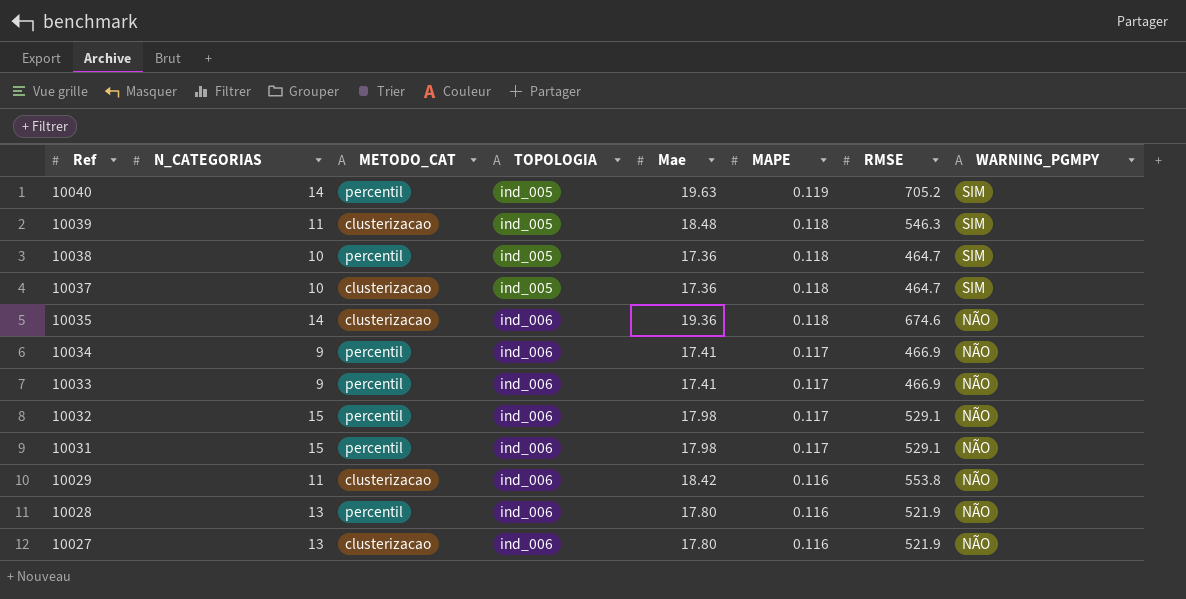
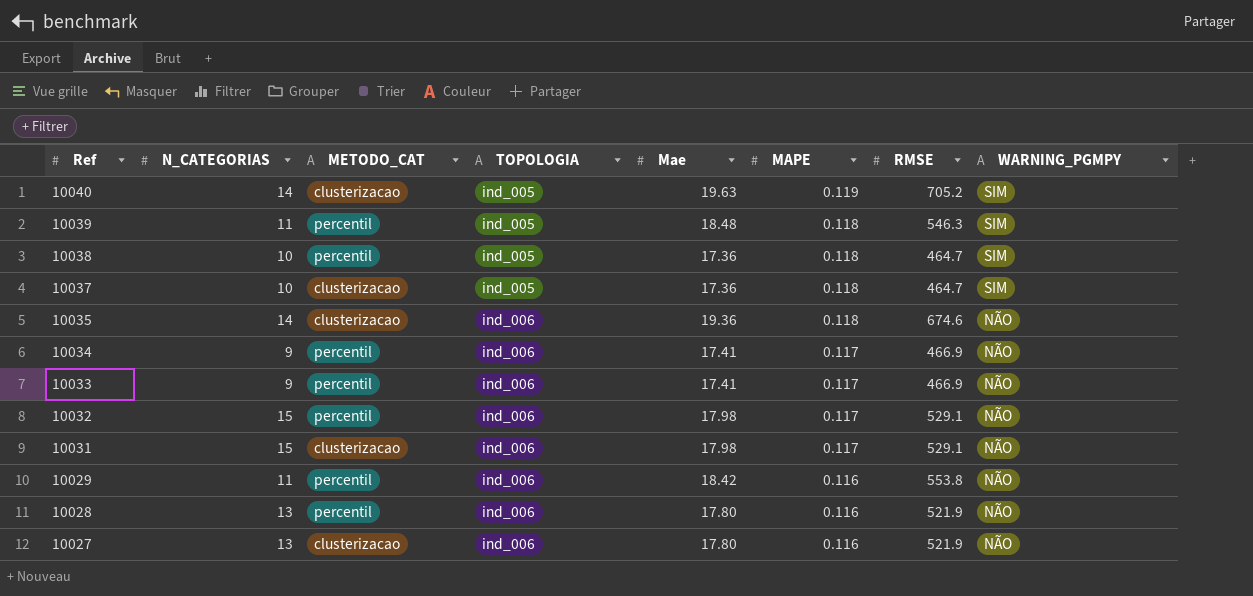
10040 | METODO_CAT: percentil -> clusterizacao
10039 | METODO_CAT: clusterizacao -> percentil
10031 | METODO_CAT: percentil -> clusterizacao
10029 | METODO_CAT: clusterizacao -> percentil

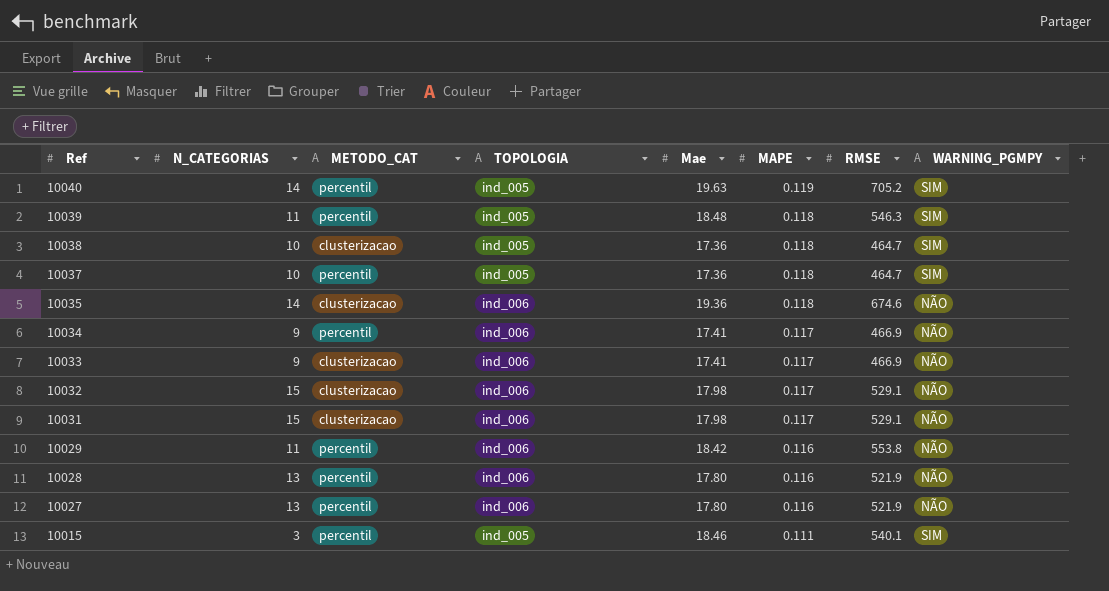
10040 | METODO_CAT: clusterizacao -> percentil
10038 | METODO_CAT: percentil -> clusterizacao
10037 | METODO_CAT: clusterizacao -> percentil
10033 | METODO_CAT: percentil -> clusterizacao
10032 | METODO_CAT: percentil -> clusterizacao
10027 | METODO_CAT: clusterizacao -> percentil
row 10015: none -> 3 | percentil | ind_005 | 18.46 | 0.111 | 540.1 | SIM

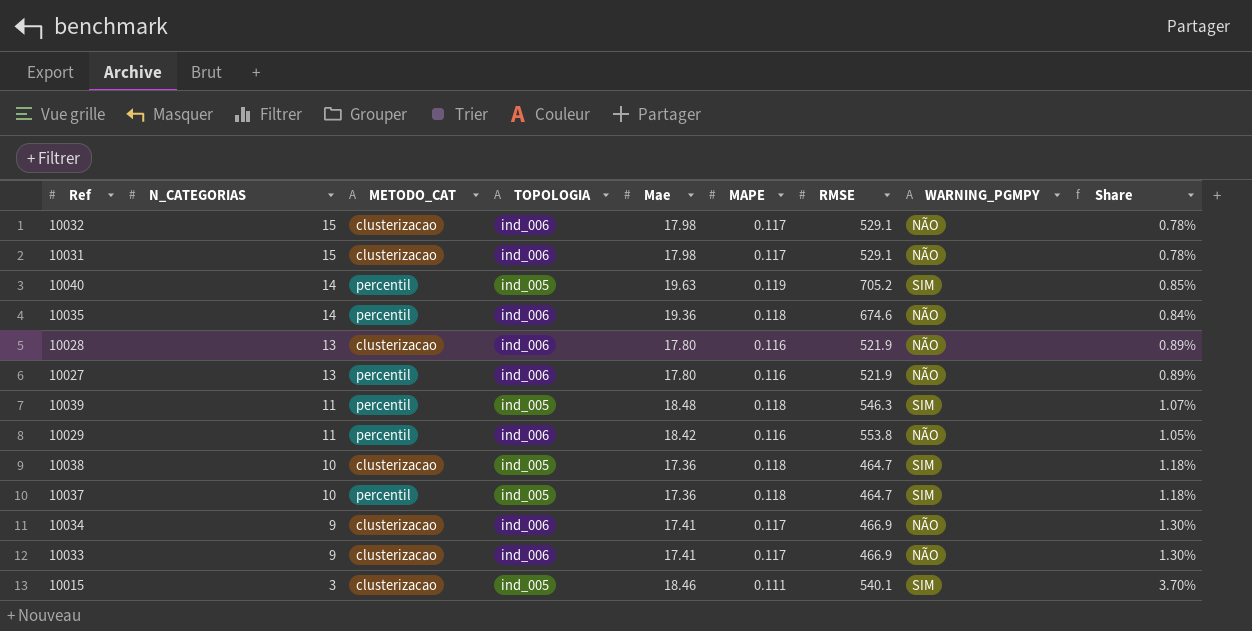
row order: Ref descending -> N_CATEGORIAS descending
column Share | formula: none -> [MAPE] / [N_CATEGORIAS]
10035 | METODO_CAT: clusterizacao -> percentil
10028 | METODO_CAT: percentil -> clusterizacao
10034 | METODO_CAT: percentil -> clusterizacao
10015 | METODO_CAT: percentil -> clusterizacao

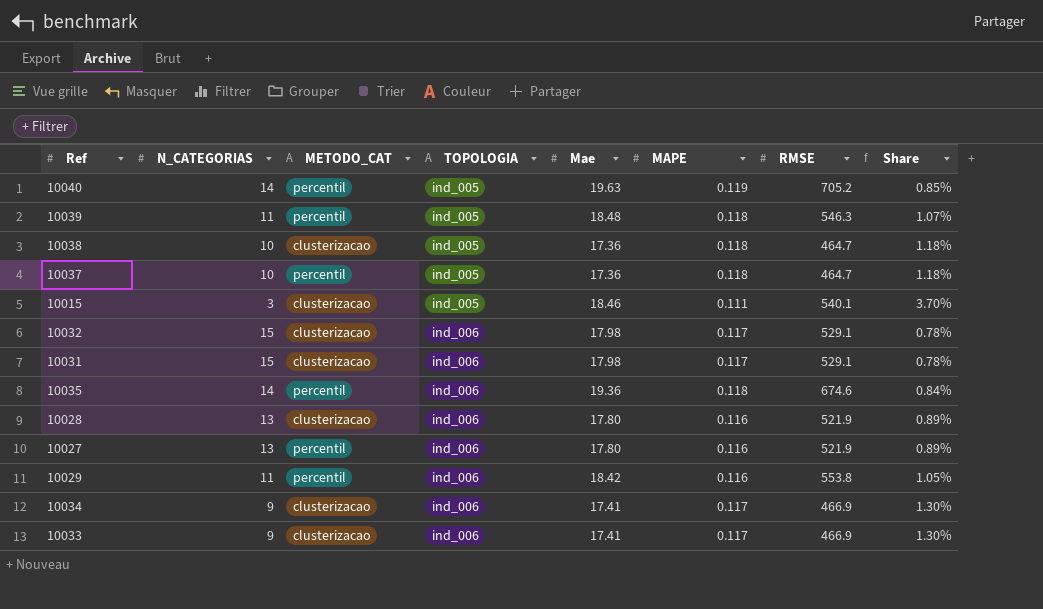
row order: N_CATEGORIAS descending -> TOPOLOGIA ascending
column WARNING_PGMPY | position: 8 -> none

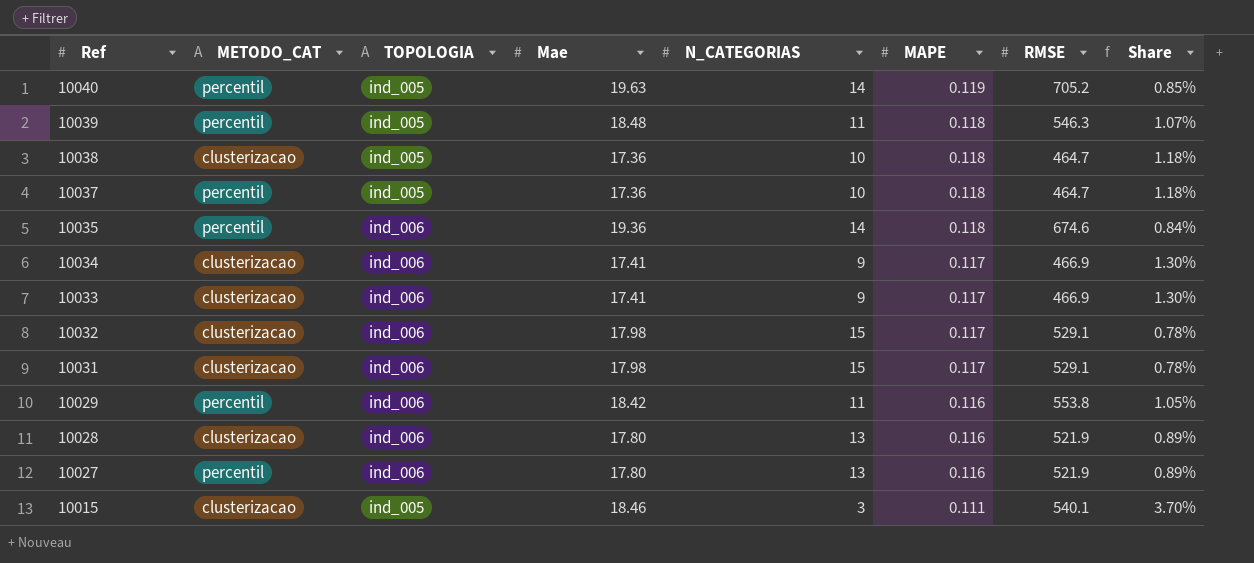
row order: TOPOLOGIA ascending -> Ref descending
column N_CATEGORIAS | position: 2 -> 5

